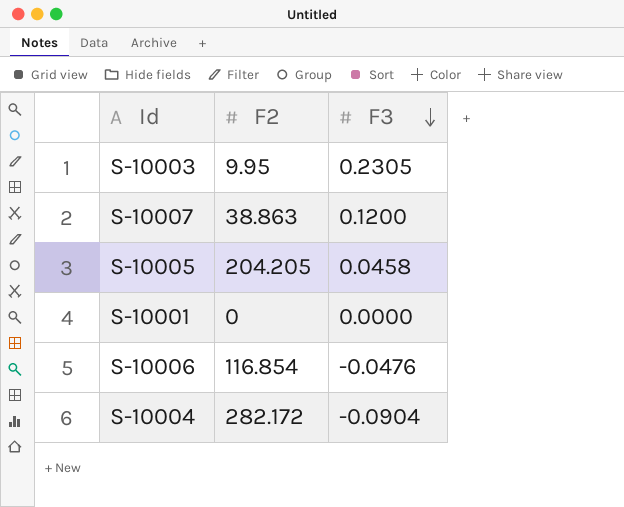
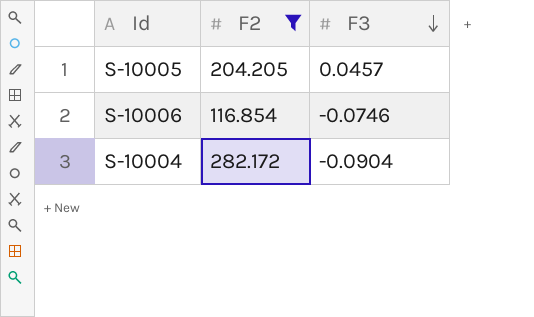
filter: none -> F2 >= 116.854
S-10005 | F3: 0.0458 -> 0.0457
S-10006 | F3: -0.0476 -> -0.0746

